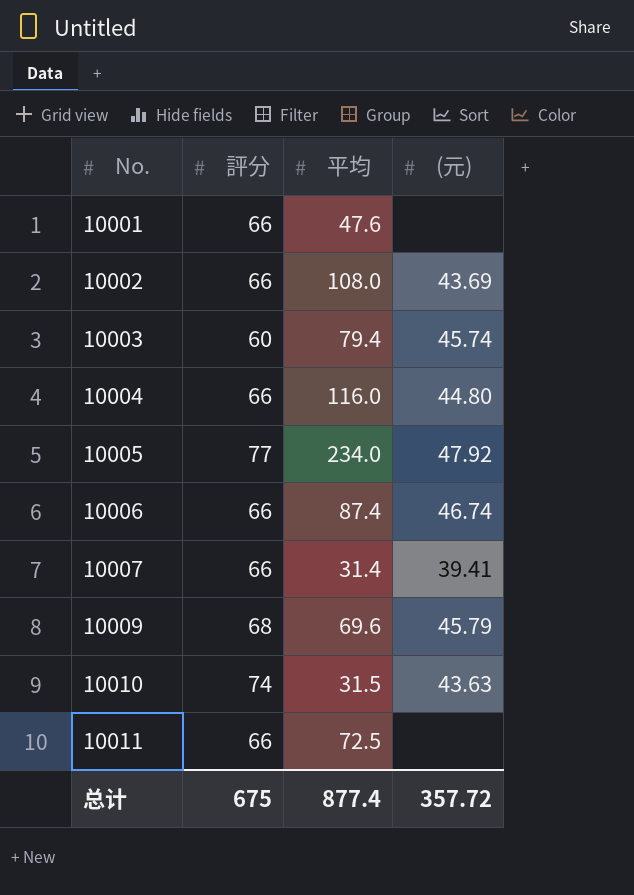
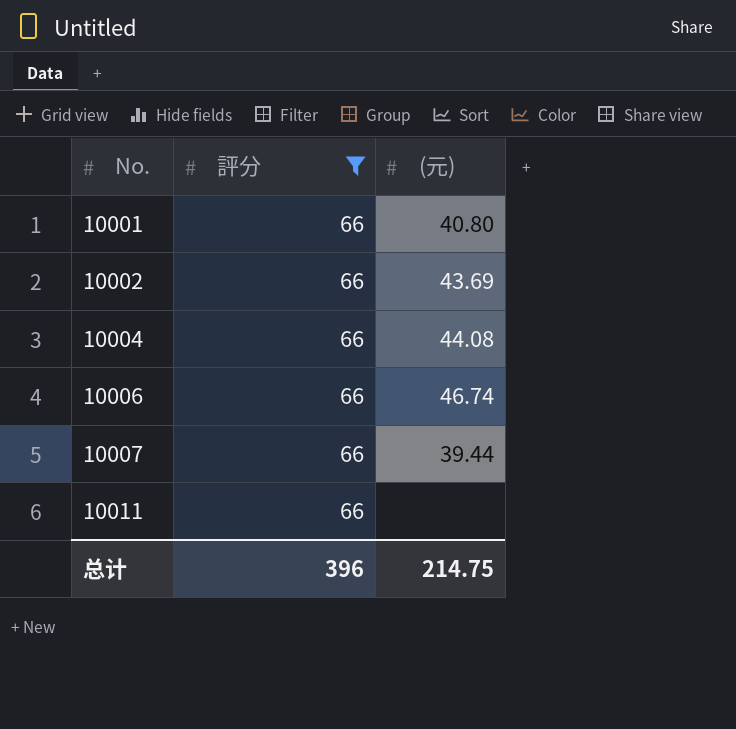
filter: none -> 評分 = 66
column 平均 | position: 3 -> none
10001 | (元): none -> 40.80
10004 | (元): 44.80 -> 44.08
10007 | (元): 39.41 -> 39.44
总计 | 評分: 675 -> 396
总计 | (元): 357.72 -> 214.75

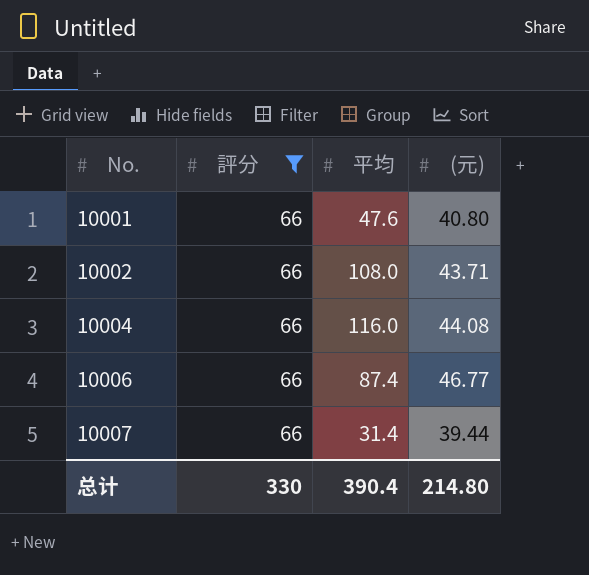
column 平均 | position: none -> 3
row 10011: 66 | none -> none
10002 | (元): 43.69 -> 43.71
10006 | (元): 46.74 -> 46.77
总计 | 評分: 396 -> 330
总计 | (元): 214.75 -> 214.80

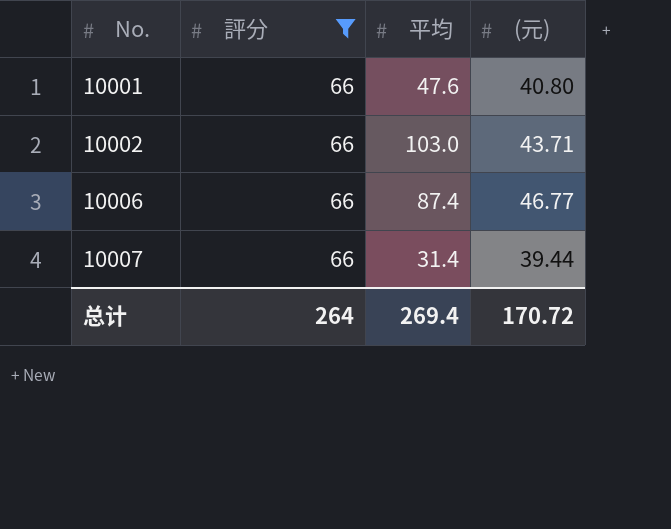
row 10004: 66 | 116.0 | 44.08 -> none
10002 | 平均: 108.0 -> 103.0
总计 | 評分: 330 -> 264
总计 | 平均: 390.4 -> 269.4
总计 | (元): 214.80 -> 170.72

